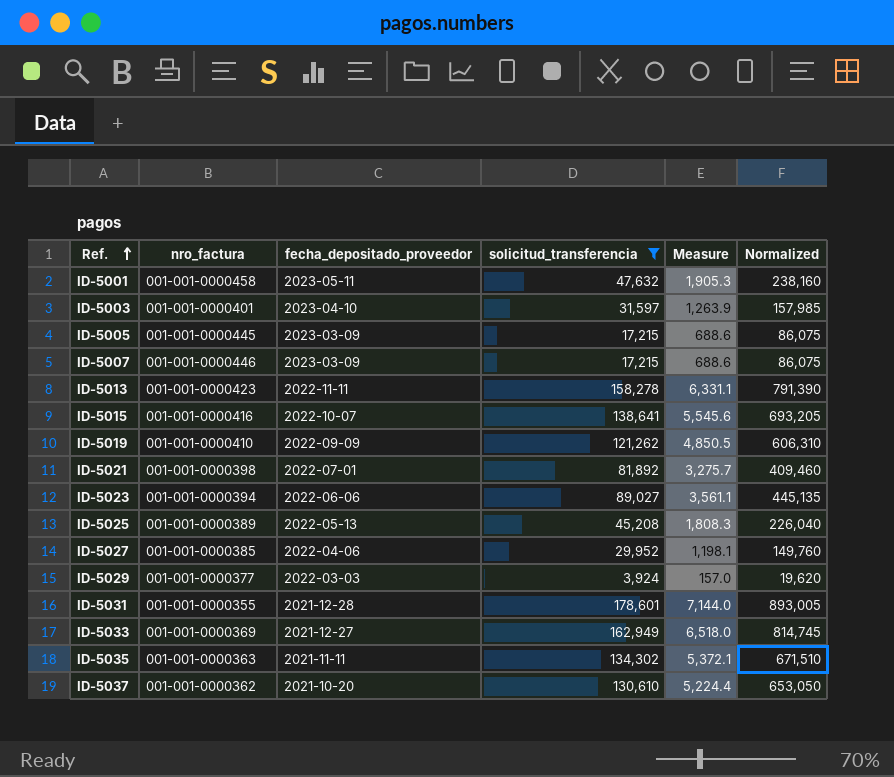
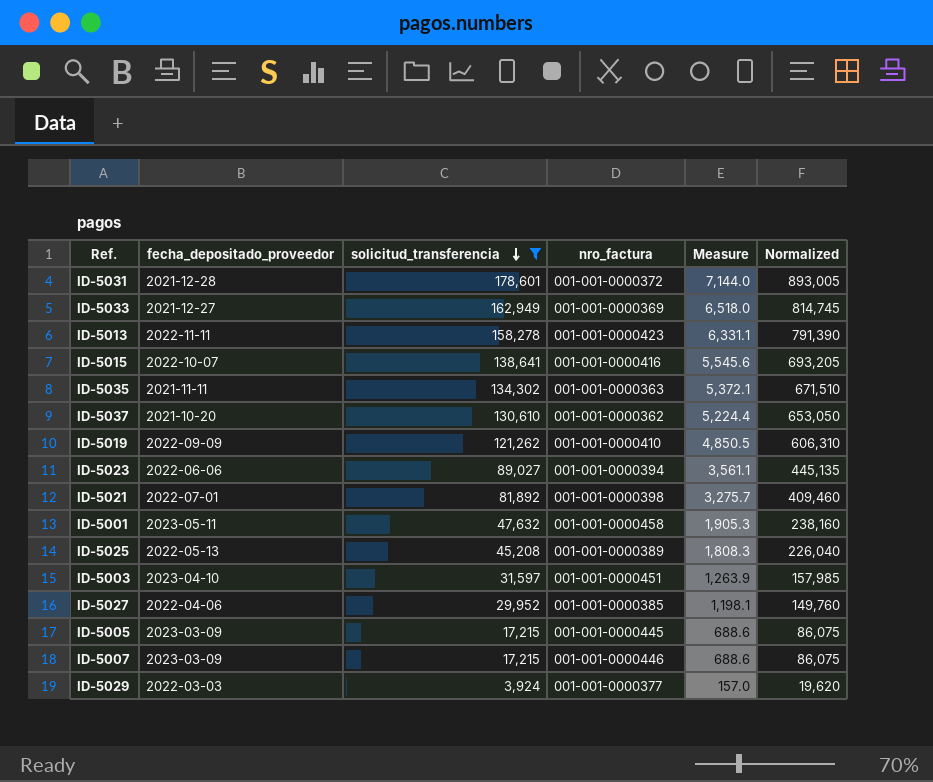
row order: Ref. ascending -> solicitud_transferencia descending
column nro_factura | position: 2 -> 4
ID-5031 | nro_factura: 001-001-0000355 -> 001-001-0000372
ID-5003 | nro_factura: 001-001-0000401 -> 001-001-0000451

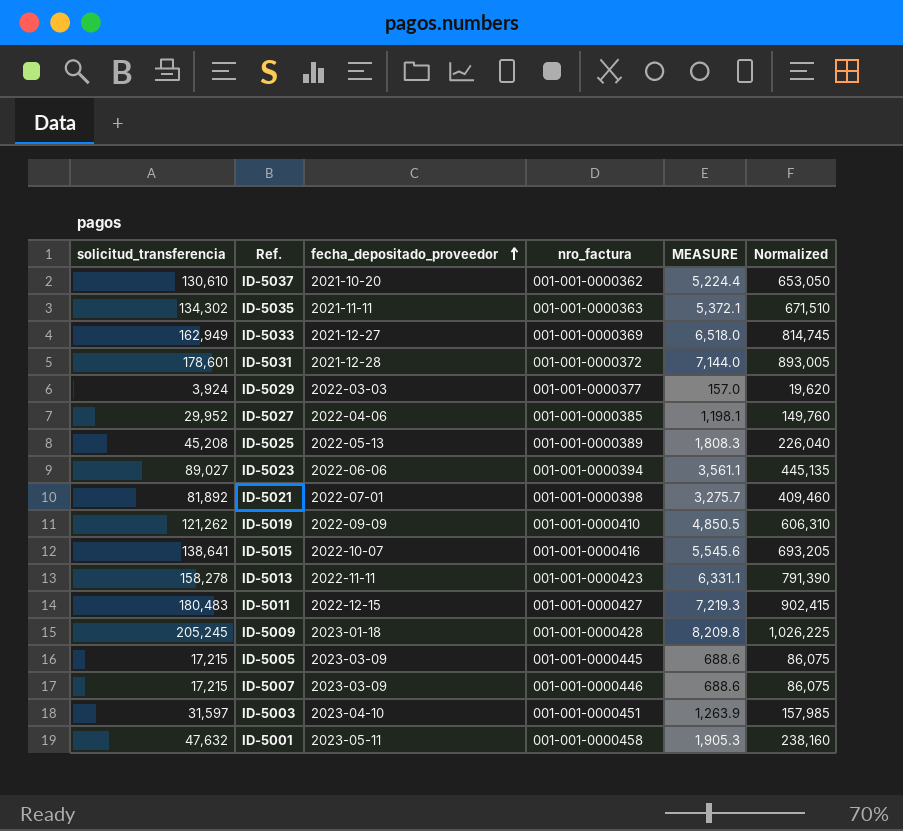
filter: solicitud_transferencia <= 178,601 -> none
row order: solicitud_transferencia descending -> fecha_depositado_proveedor ascending
column solicitud_transferencia | position: 3 -> 1
column name: Measure -> MEASURE

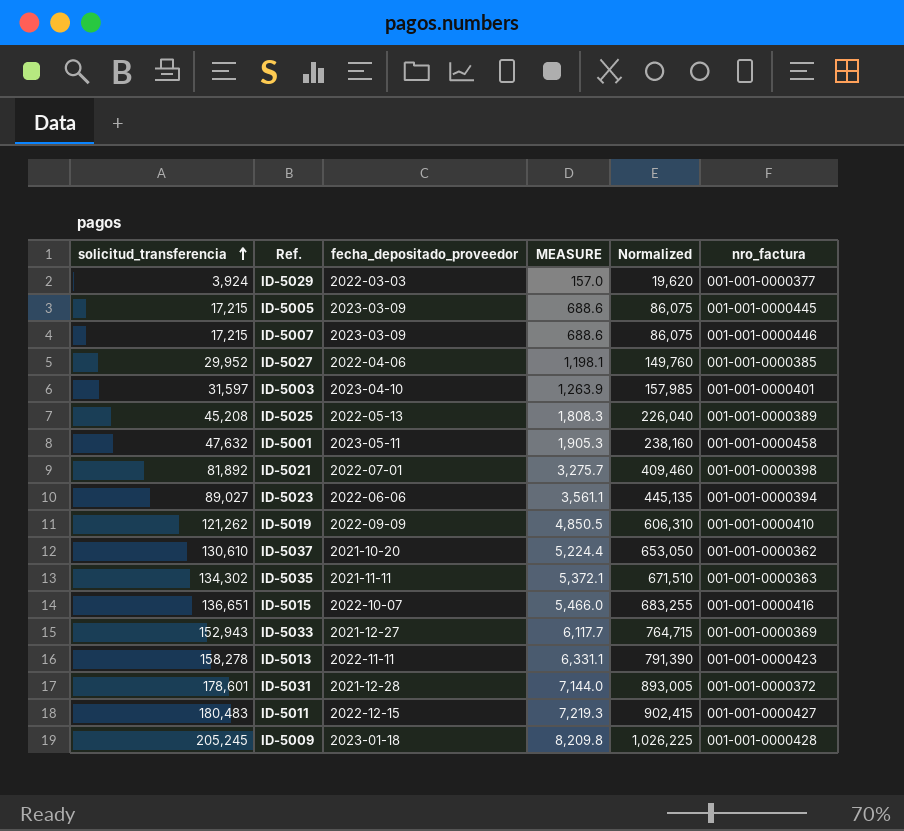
row order: fecha_depositado_proveedor ascending -> solicitud_transferencia ascending
column nro_factura | position: 4 -> 6
ID-5003 | nro_factura: 001-001-0000451 -> 001-001-0000401
ID-5015 | solicitud_transferencia: 138,641 -> 136,651
ID-5015 | MEASURE: 5,545.6 -> 5,466.0
ID-5015 | Normalized: 693,205 -> 683,255
ID-5033 | solicitud_transferencia: 162,949 -> 152,943
ID-5033 | MEASURE: 6,518.0 -> 6,117.7
ID-5033 | Normalized: 814,745 -> 764,715

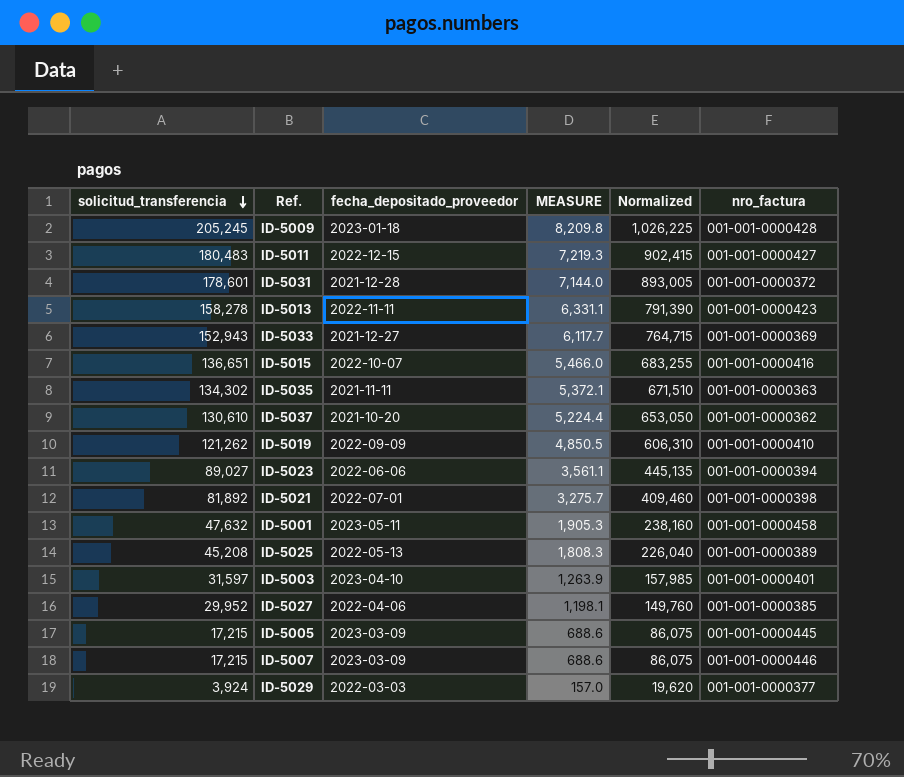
row order: solicitud_transferencia ascending -> solicitud_transferencia descending

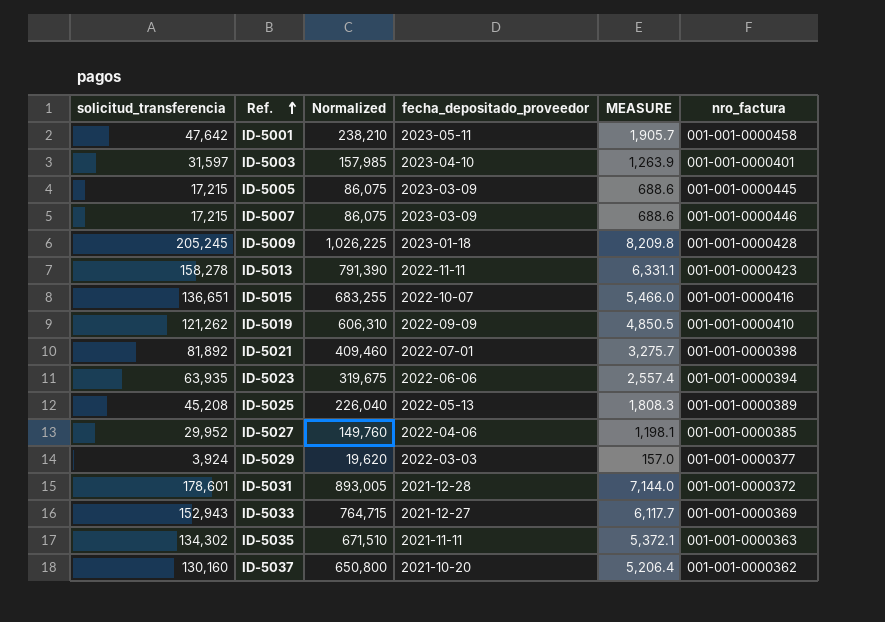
row order: solicitud_transferencia descending -> Ref. ascending
column Normalized | position: 5 -> 3
row ID-5011: 180,483 | 2022-12-15 | 7,219.3 | 902,415 | 001-001-0000427 -> none
ID-5001 | solicitud_transferencia: 47,632 -> 47,642
ID-5001 | Normalized: 238,160 -> 238,210
ID-5001 | MEASURE: 1,905.3 -> 1,905.7
ID-5023 | solicitud_transferencia: 89,027 -> 63,935
ID-5023 | Normalized: 445,135 -> 319,675
ID-5023 | MEASURE: 3,561.1 -> 2,557.4
ID-5037 | solicitud_transferencia: 130,610 -> 130,160
ID-5037 | Normalized: 653,050 -> 650,800
ID-5037 | MEASURE: 5,224.4 -> 5,206.4

